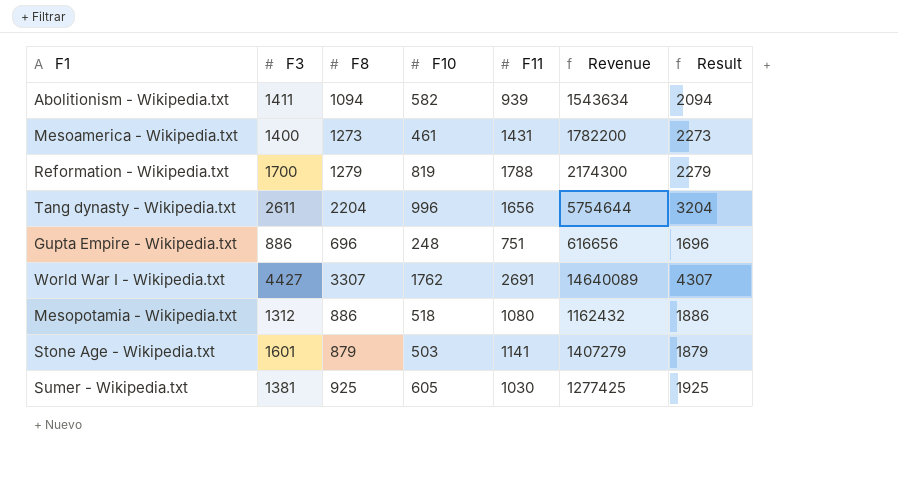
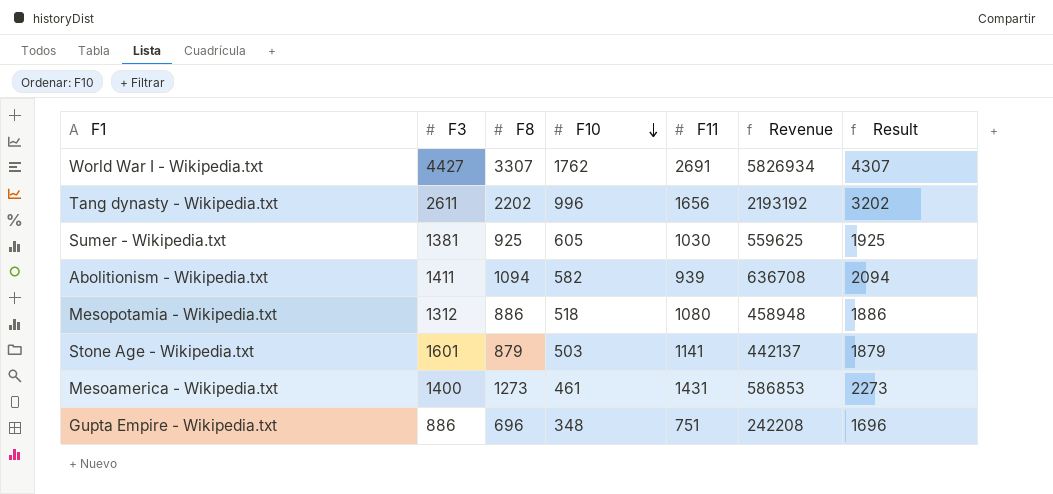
row order: none -> F10 descending
column Revenue | formula: [F3] * [F8] -> [F8] * [F10]
row Reformation - Wikipedia.txt: 1700 | 1279 | 819 | 1788 | 2174300 | 2279 -> none
Tang dynasty - Wikipedia.txt | F8: 2204 -> 2202
Tang dynasty - Wikipedia.txt | Result: 3204 -> 3202
Gupta Empire - Wikipedia.txt | F10: 248 -> 348

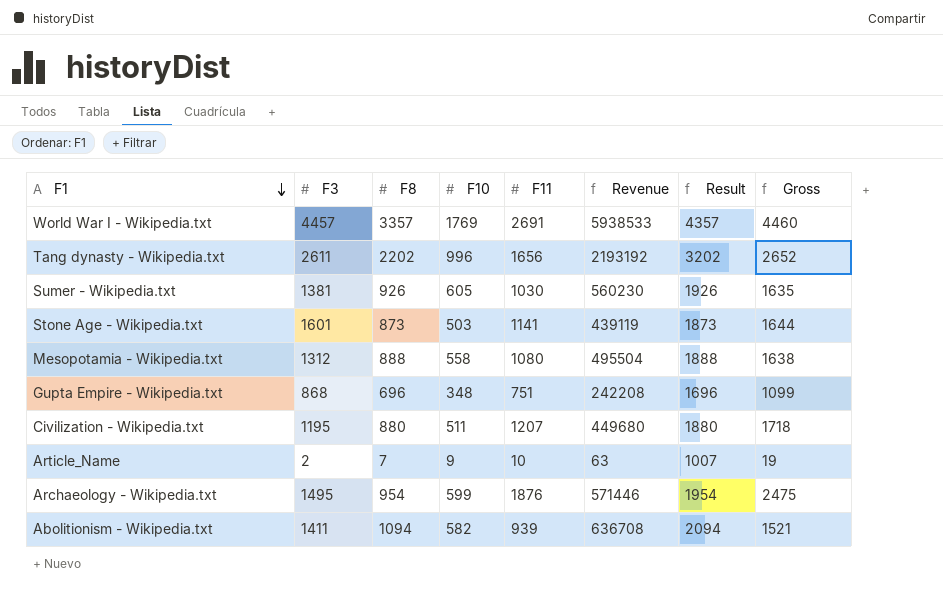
row order: F10 descending -> F1 descending
column Gross | formula: none -> [F10] + [F11]
row Mesoamerica - Wikipedia.txt: 1400 | 1273 | 461 | 1431 | 586853 | 2273 -> none
World War I - Wikipedia.txt | F3: 4427 -> 4457
World War I - Wikipedia.txt | F8: 3307 -> 3357
World War I - Wikipedia.txt | F10: 1762 -> 1769
World War I - Wikipedia.txt | Revenue: 5826934 -> 5938533
World War I - Wikipedia.txt | Result: 4307 -> 4357
Sumer - Wikipedia.txt | F8: 925 -> 926
Sumer - Wikipedia.txt | Revenue: 559625 -> 560230
Sumer - Wikipedia.txt | Result: 1925 -> 1926
Stone Age - Wikipedia.txt | F8: 879 -> 873
Stone Age - Wikipedia.txt | Revenue: 442137 -> 439119
Stone Age - Wikipedia.txt | Result: 1879 -> 1873
Mesopotamia - Wikipedia.txt | F8: 886 -> 888
Mesopotamia - Wikipedia.txt | F10: 518 -> 558
Mesopotamia - Wikipedia.txt | Revenue: 458948 -> 495504
Mesopotamia - Wikipedia.txt | Result: 1886 -> 1888
Gupta Empire - Wikipedia.txt | F3: 886 -> 868
row Civilization - Wikipedia.txt: none -> 1195 | 880 | 511 | 1207 | 449680 | 1880 | 1718
row Article_Name: none -> 2 | 7 | 9 | 10 | 63 | 1007 | 19
row Archaeology - Wikipedia.txt: none -> 1495 | 954 | 599 | 1876 | 571446 | 1954 | 2475

